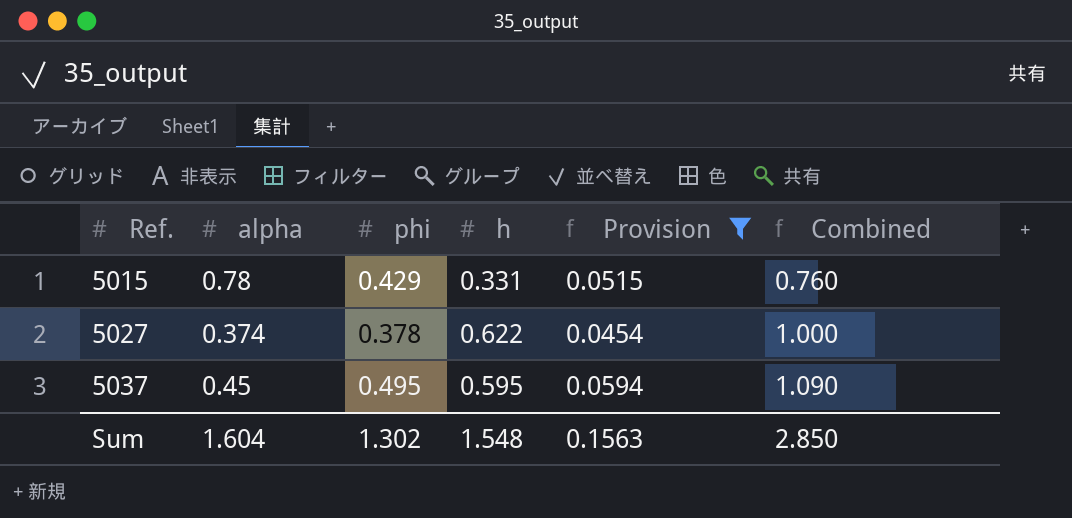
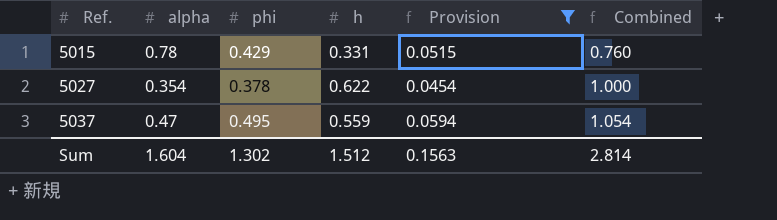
5027 | alpha: 0.374 -> 0.354
5037 | alpha: 0.45 -> 0.47
5037 | h: 0.595 -> 0.559
5037 | Combined: 1.090 -> 1.054
Sum | h: 1.548 -> 1.512
Sum | Combined: 2.850 -> 2.814

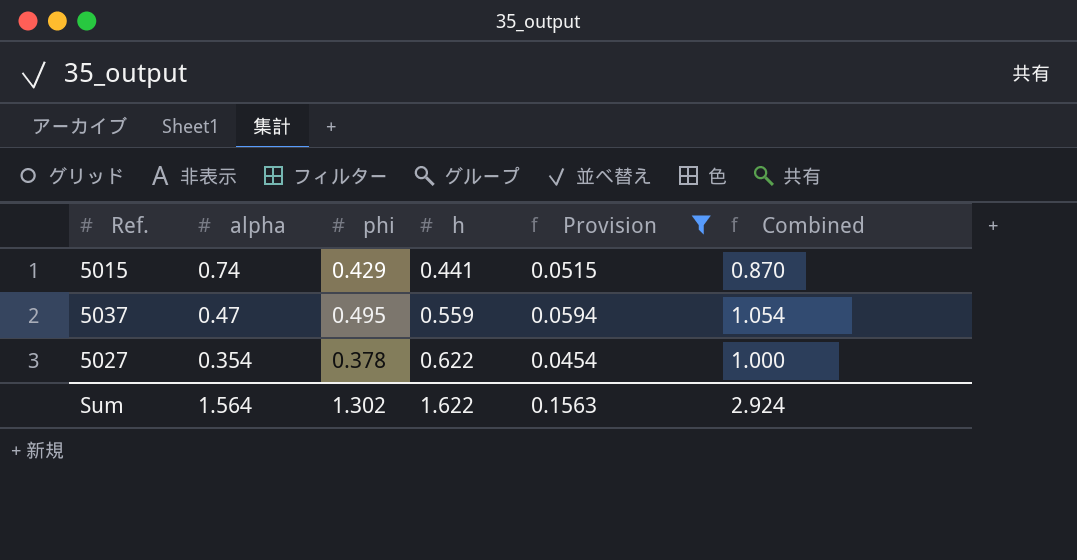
row order: Ref. ascending -> alpha descending
5015 | alpha: 0.78 -> 0.74
5015 | h: 0.331 -> 0.441
5015 | Combined: 0.760 -> 0.870
Sum | alpha: 1.604 -> 1.564
Sum | h: 1.512 -> 1.622
Sum | Combined: 2.814 -> 2.924

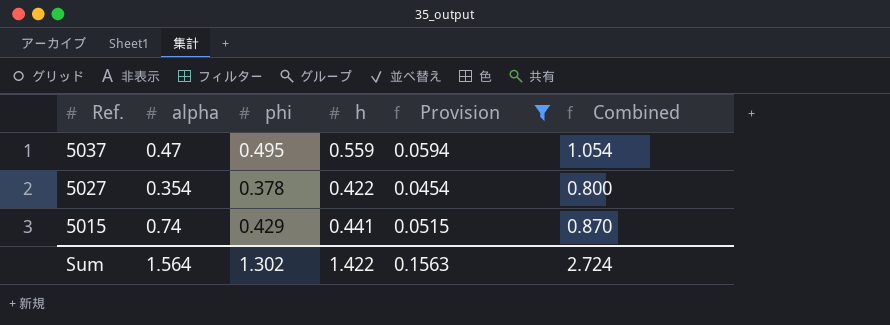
row order: alpha descending -> Ref. descending
5027 | h: 0.622 -> 0.422
5027 | Combined: 1.000 -> 0.800
Sum | h: 1.622 -> 1.422
Sum | Combined: 2.924 -> 2.724

